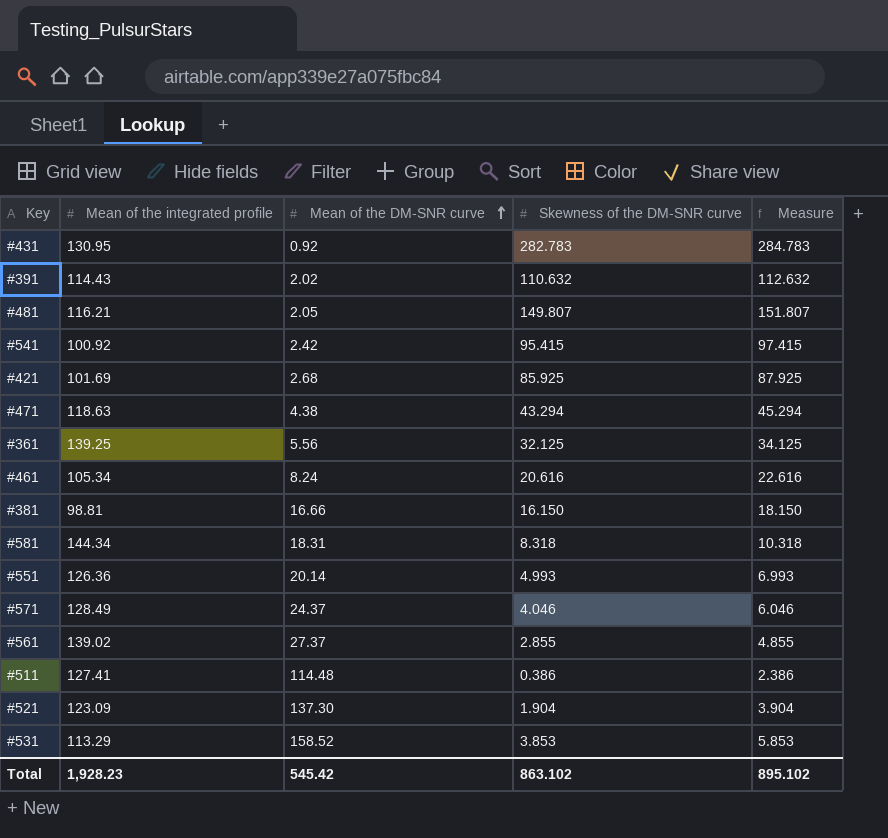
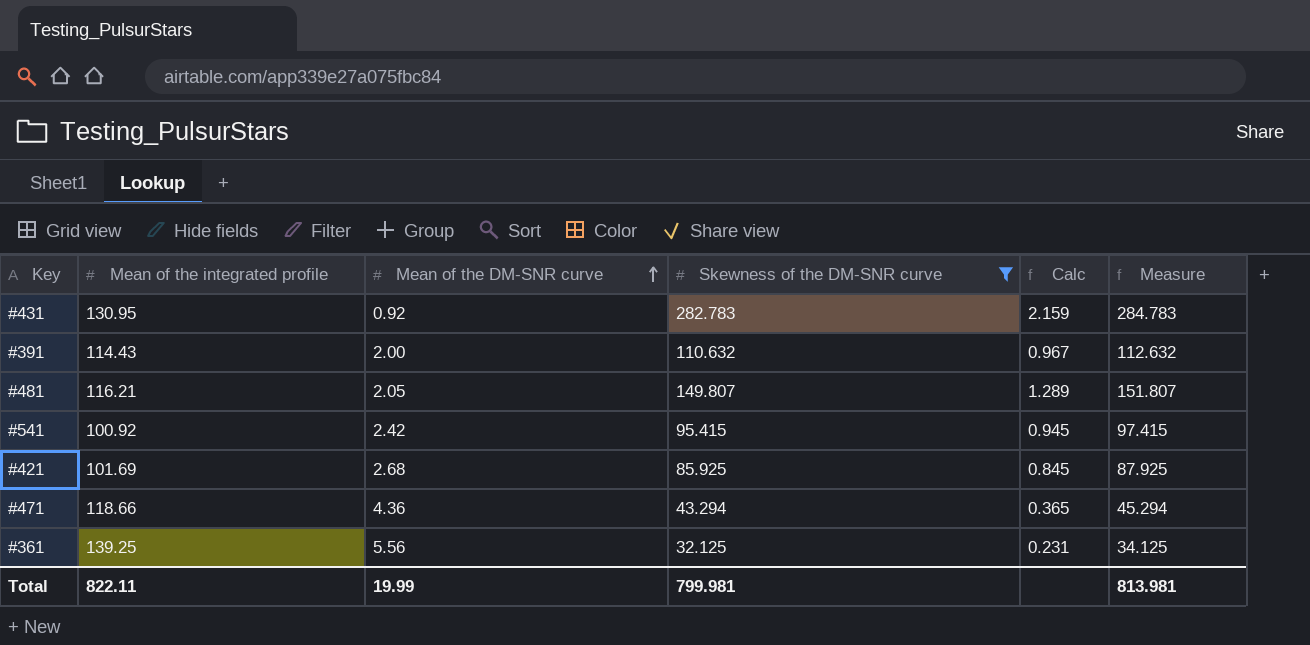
filter: none -> Skewness of the DM-SNR curve >= 32.125
column Calc | formula: none -> [Skewness of the DM-SNR curve] / [Mean of the integrated profile]
#391 | Mean of the DM-SNR curve: 2.02 -> 2.00
#471 | Mean of the integrated profile: 118.63 -> 118.66
#471 | Mean of the DM-SNR curve: 4.38 -> 4.36
Total | Mean of the integrated profile: 1,928.23 -> 822.11
Total | Mean of the DM-SNR curve: 545.42 -> 19.99
Total | Skewness of the DM-SNR curve: 863.102 -> 799.981
Total | Measure: 895.102 -> 813.981

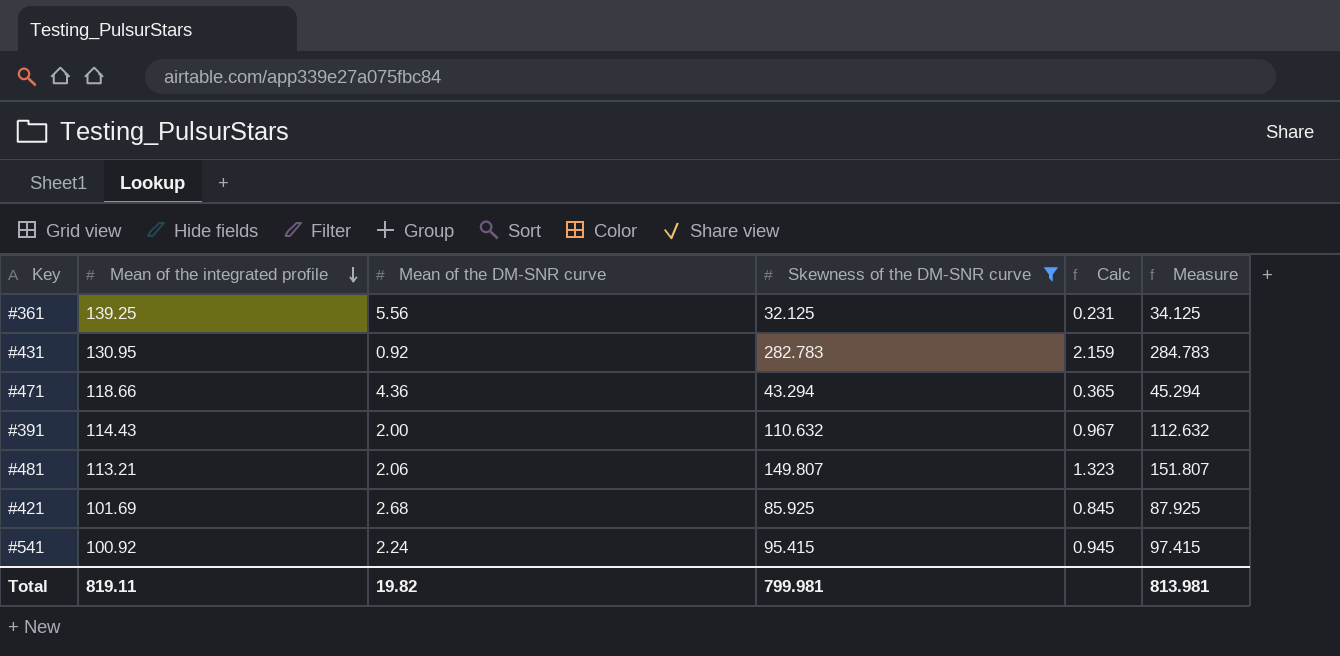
row order: Mean of the DM-SNR curve ascending -> Mean of the integrated profile descending
#481 | Mean of the integrated profile: 116.21 -> 113.21
#481 | Mean of the DM-SNR curve: 2.05 -> 2.06
#481 | Calc: 1.289 -> 1.323
#541 | Mean of the DM-SNR curve: 2.42 -> 2.24
Total | Mean of the integrated profile: 822.11 -> 819.11
Total | Mean of the DM-SNR curve: 19.99 -> 19.82

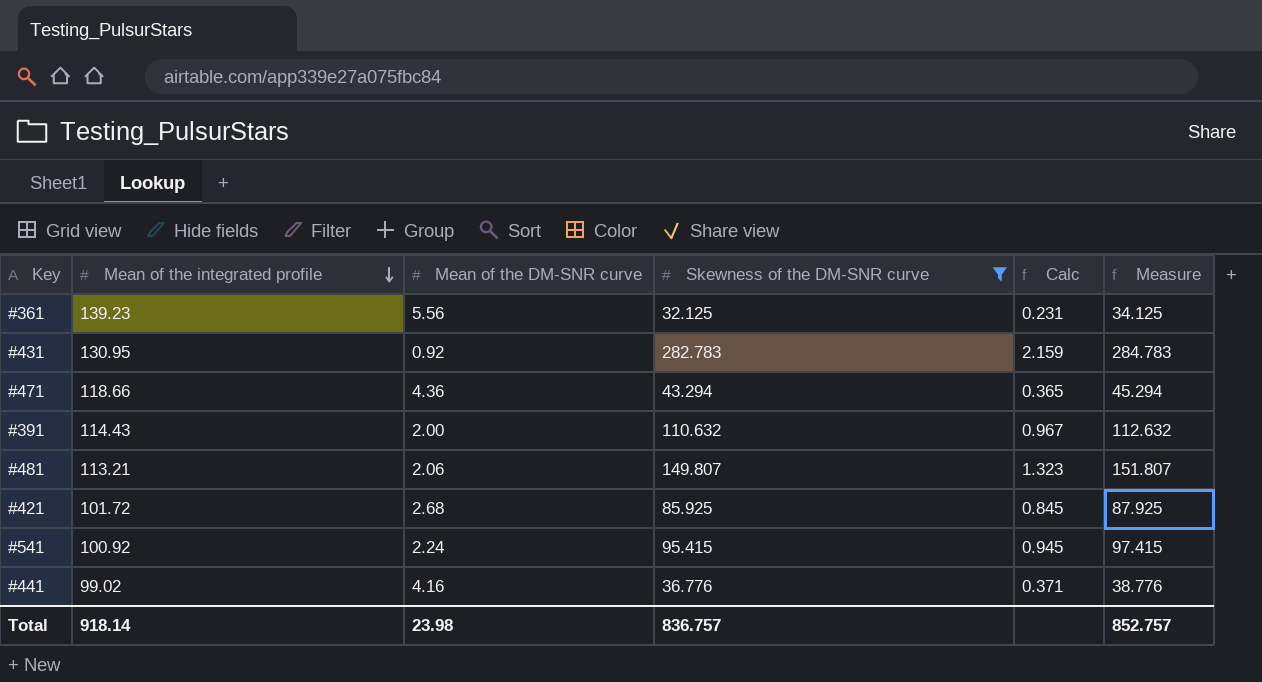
#361 | Mean of the integrated profile: 139.25 -> 139.23
#421 | Mean of the integrated profile: 101.69 -> 101.72
row #441: none -> 99.02 | 4.16 | 36.776 | 0.371 | 38.776
Total | Mean of the integrated profile: 819.11 -> 918.14
Total | Mean of the DM-SNR curve: 19.82 -> 23.98
Total | Skewness of the DM-SNR curve: 799.981 -> 836.757
Total | Measure: 813.981 -> 852.757

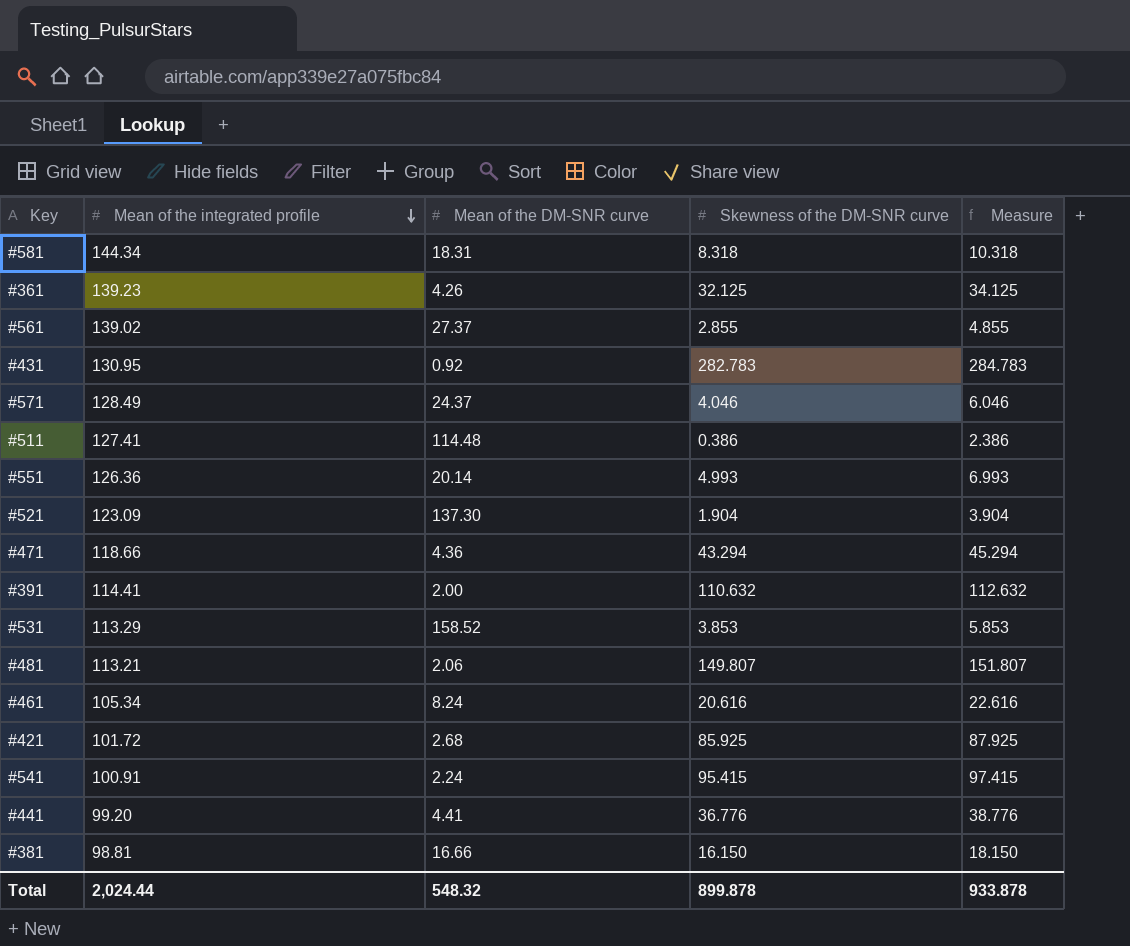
filter: Skewness of the DM-SNR curve >= 32.125 -> none
column Calc | formula: [Skewness of the DM-SNR curve] / [Mean of the integrated profile] -> none
#361 | Mean of the DM-SNR curve: 5.56 -> 4.26
#391 | Mean of the integrated profile: 114.43 -> 114.41
#541 | Mean of the integrated profile: 100.92 -> 100.91
#441 | Mean of the integrated profile: 99.02 -> 99.20
#441 | Mean of the DM-SNR curve: 4.16 -> 4.41
Total | Mean of the integrated profile: 918.14 -> 2,024.44
Total | Mean of the DM-SNR curve: 23.98 -> 548.32
Total | Skewness of the DM-SNR curve: 836.757 -> 899.878
Total | Measure: 852.757 -> 933.878

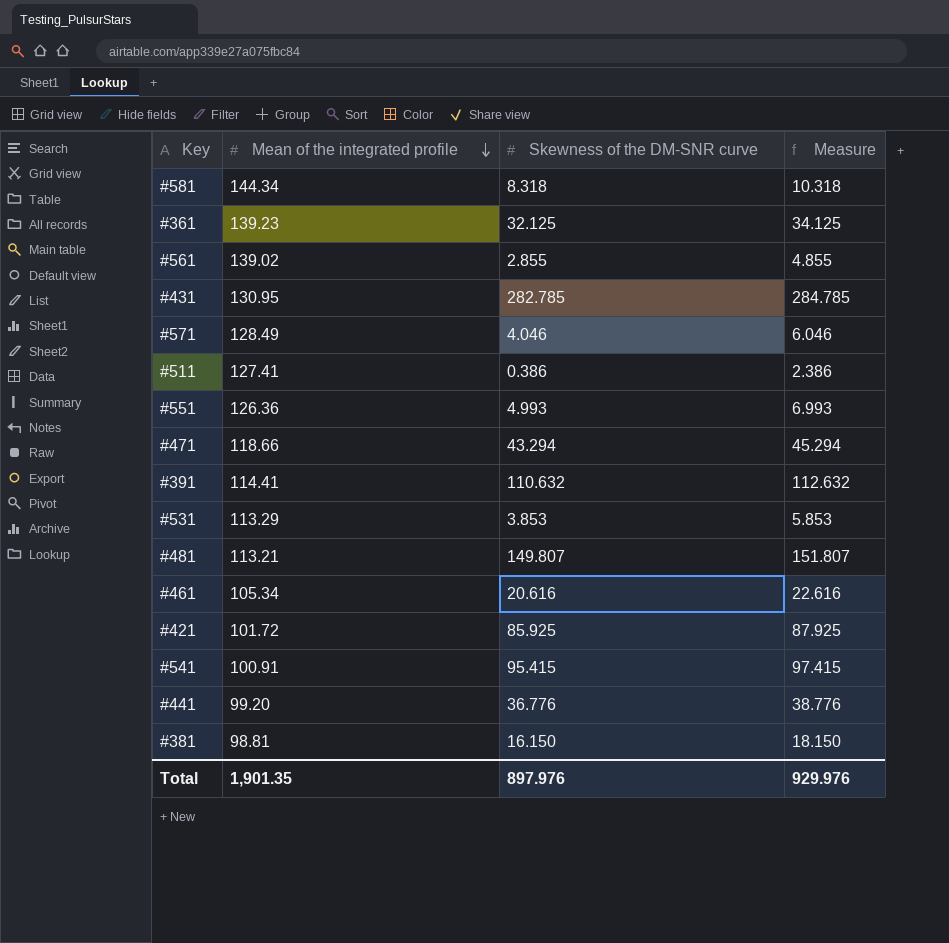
column Mean of the DM-SNR curve | position: 3 -> none
row #521: 123.09 | 137.30 | 1.904 | 3.904 -> none
#431 | Skewness of the DM-SNR curve: 282.783 -> 282.785
#431 | Measure: 284.783 -> 284.785
Total | Mean of the integrated profile: 2,024.44 -> 1,901.35
Total | Skewness of the DM-SNR curve: 899.878 -> 897.976
Total | Measure: 933.878 -> 929.976

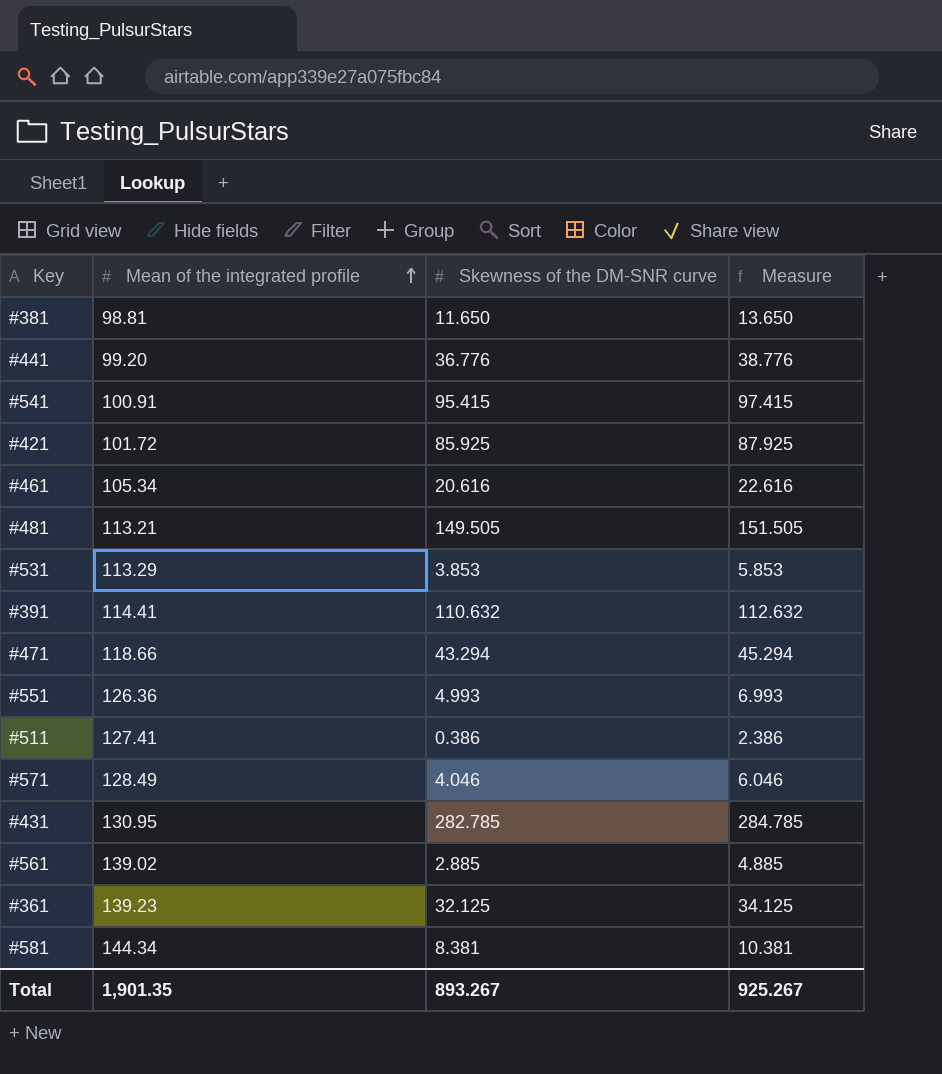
row order: Mean of the integrated profile descending -> Mean of the integrated profile ascending
#381 | Skewness of the DM-SNR curve: 16.150 -> 11.650
#381 | Measure: 18.150 -> 13.650
#481 | Skewness of the DM-SNR curve: 149.807 -> 149.505
#481 | Measure: 151.807 -> 151.505
#561 | Skewness of the DM-SNR curve: 2.855 -> 2.885
#561 | Measure: 4.855 -> 4.885
#581 | Skewness of the DM-SNR curve: 8.318 -> 8.381
#581 | Measure: 10.318 -> 10.381
Total | Skewness of the DM-SNR curve: 897.976 -> 893.267
Total | Measure: 929.976 -> 925.267

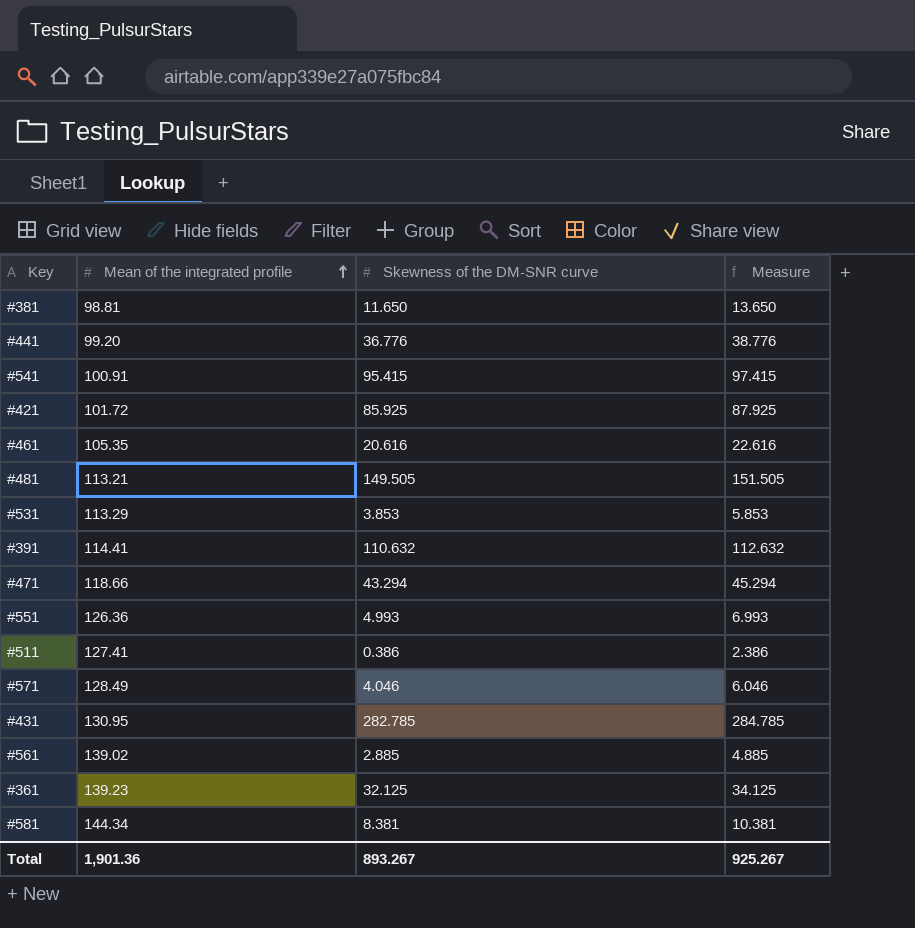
#461 | Mean of the integrated profile: 105.34 -> 105.35
Total | Mean of the integrated profile: 1,901.35 -> 1,901.36

